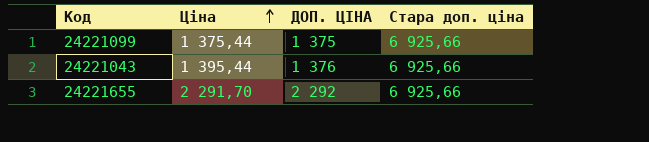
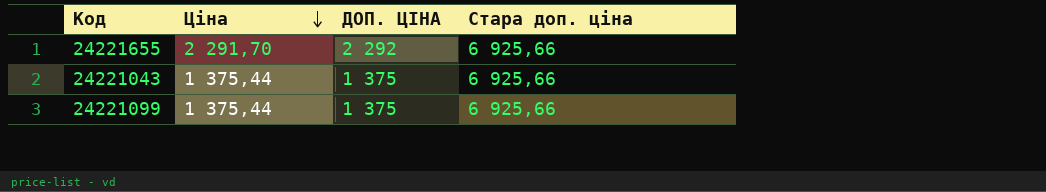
row order: Ціна ascending -> Ціна descending
24221043 | Ціна: 1 395,44 -> 1 375,44
24221043 | ДОП. ЦІНА: 1 376 -> 1 375

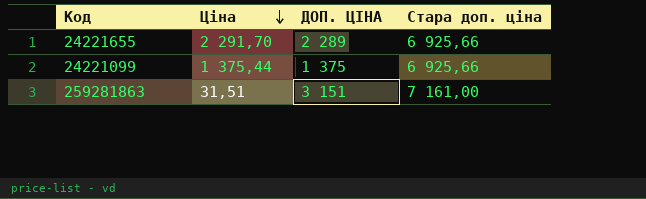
row 24221043: 1 375,44 | 1 375 | 6 925,66 -> none
24221655 | ДОП. ЦІНА: 2 292 -> 2 289
row 259281863: none -> 31,51 | 3 151 | 7 161,00

